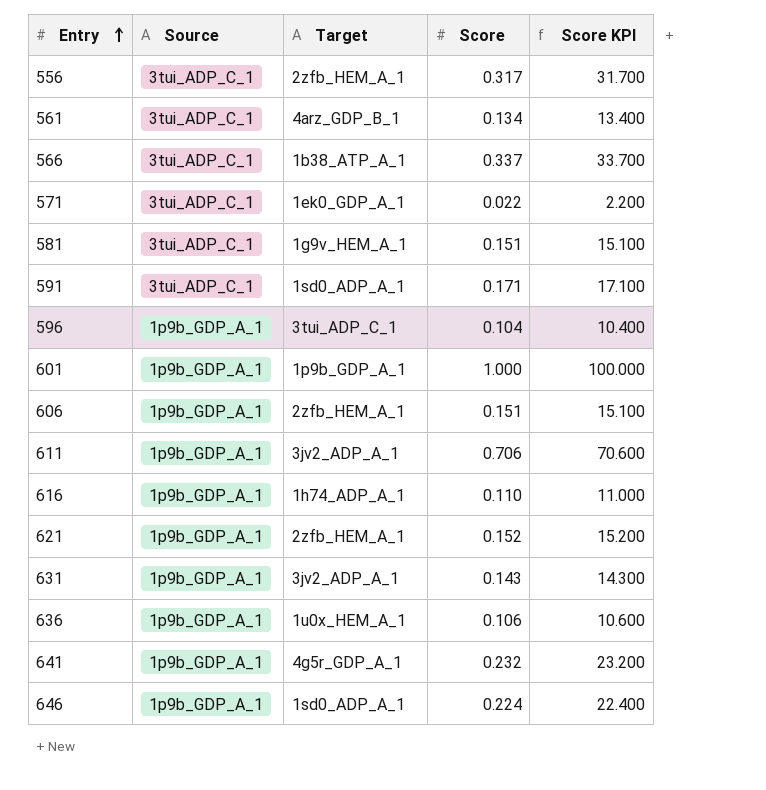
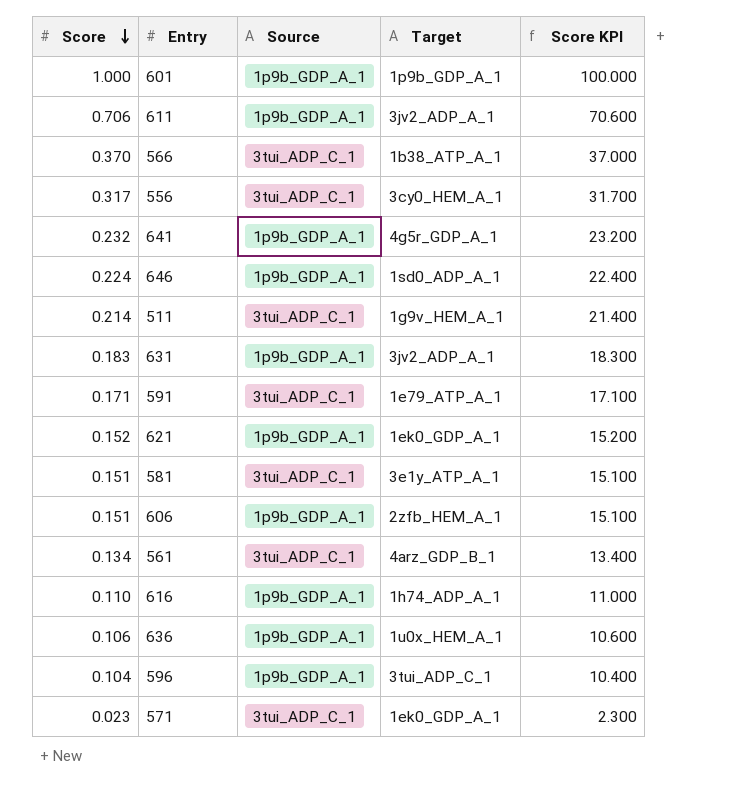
row order: Entry ascending -> Score descending
column Score | position: 4 -> 1
566 | Score: 0.337 -> 0.370
566 | Score KPI: 33.700 -> 37.000
556 | Target: 2zfb_HEM_A_1 -> 3cy0_HEM_A_1
row 511: none -> 0.214 | 3tui_ADP_C_1 | 1g9v_HEM_A_1 | 21.400
631 | Score: 0.143 -> 0.183
631 | Score KPI: 14.300 -> 18.300
591 | Target: 1sd0_ADP_A_1 -> 1e79_ATP_A_1
621 | Target: 2zfb_HEM_A_1 -> 1ek0_GDP_A_1
581 | Target: 1g9v_HEM_A_1 -> 3e1y_ATP_A_1
571 | Score: 0.022 -> 0.023
571 | Score KPI: 2.200 -> 2.300

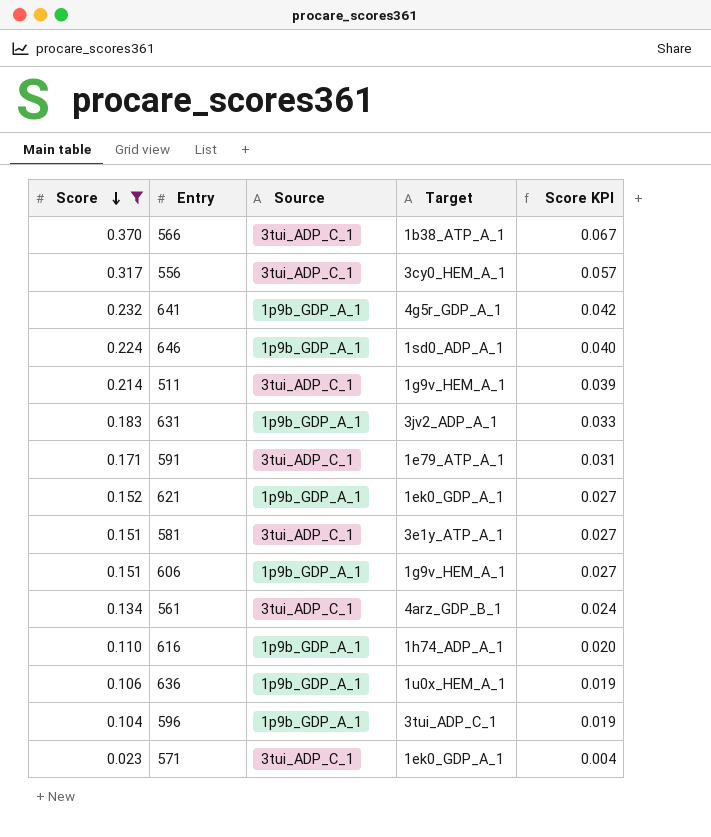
filter: none -> Score <= 0.370
column Score KPI | formula: [Score] * 100 -> [Score] * 0.18
606 | Target: 2zfb_HEM_A_1 -> 1g9v_HEM_A_1

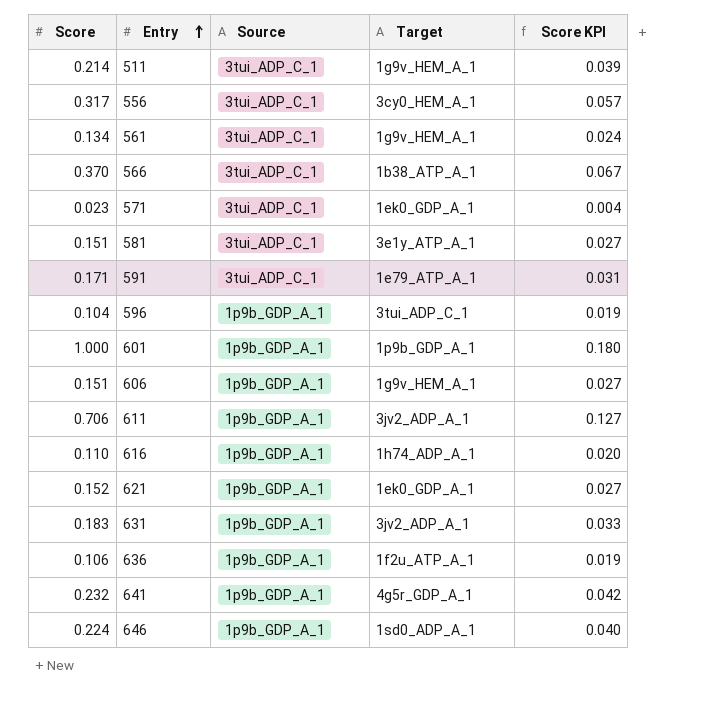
filter: Score <= 0.370 -> none
row order: Score descending -> Entry ascending
561 | Target: 4arz_GDP_B_1 -> 1g9v_HEM_A_1
636 | Target: 1u0x_HEM_A_1 -> 1f2u_ATP_A_1

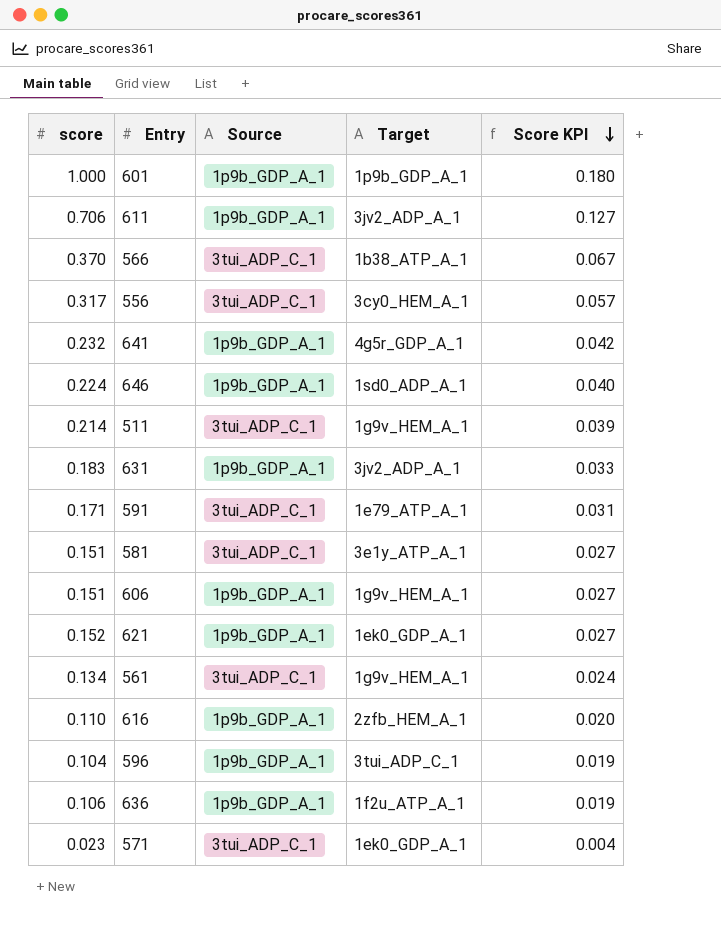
row order: Entry ascending -> Score KPI descending
column name: Score -> score
616 | Target: 1h74_ADP_A_1 -> 2zfb_HEM_A_1

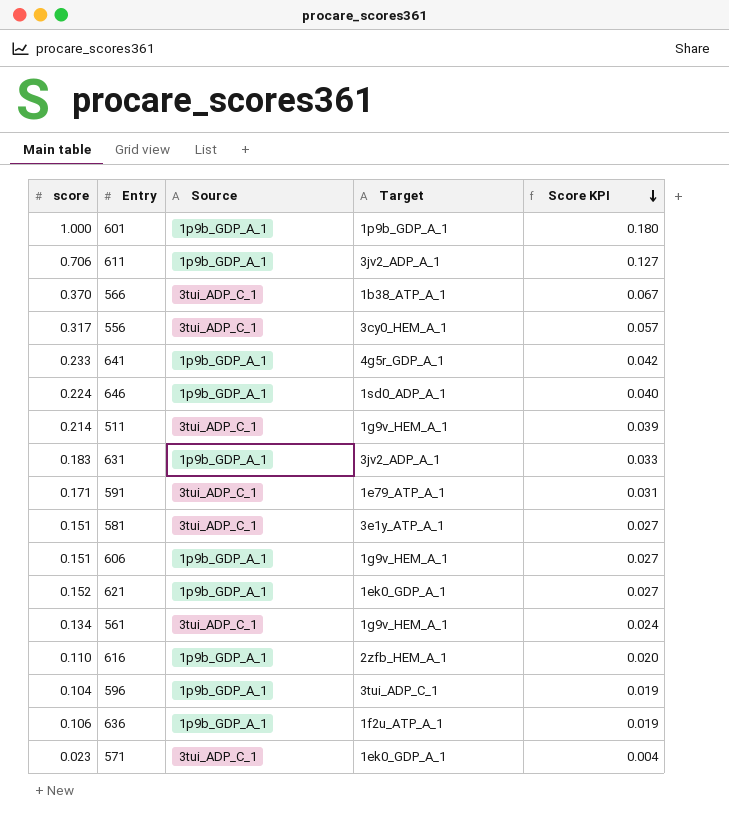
641 | score: 0.232 -> 0.233

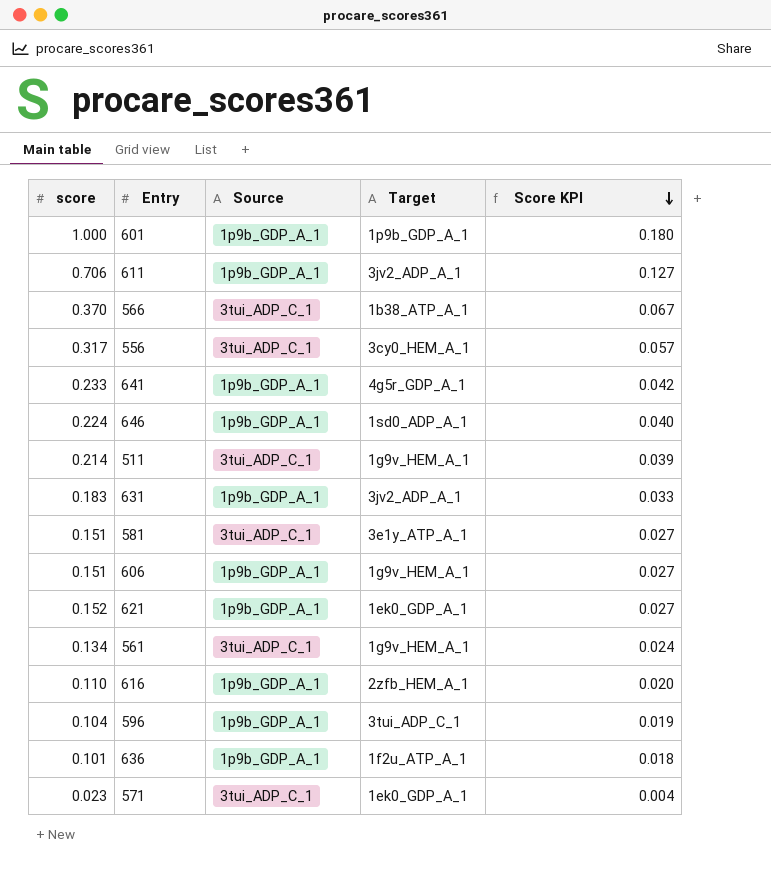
row 591: 0.171 | 3tui_ADP_C_1 | 1e79_ATP_A_1 | 0.031 -> none
636 | score: 0.106 -> 0.101
636 | Score KPI: 0.019 -> 0.018

